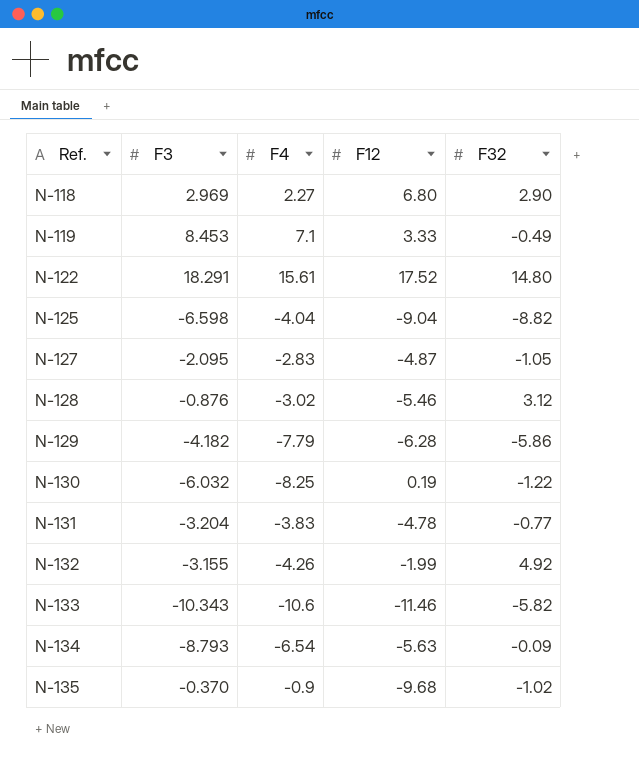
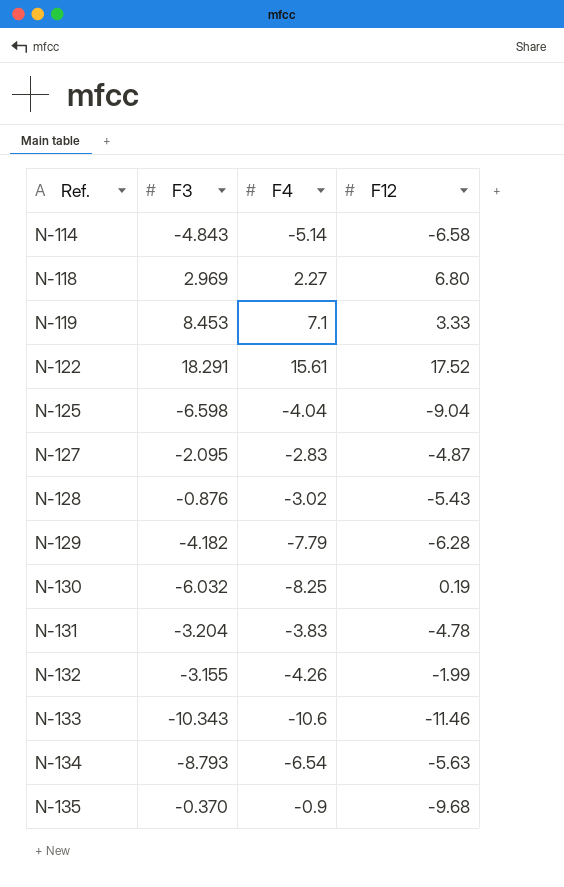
column F32 | position: 5 -> none
row N-114: none -> -4.843 | -5.14 | -6.58
N-128 | F12: -5.46 -> -5.43

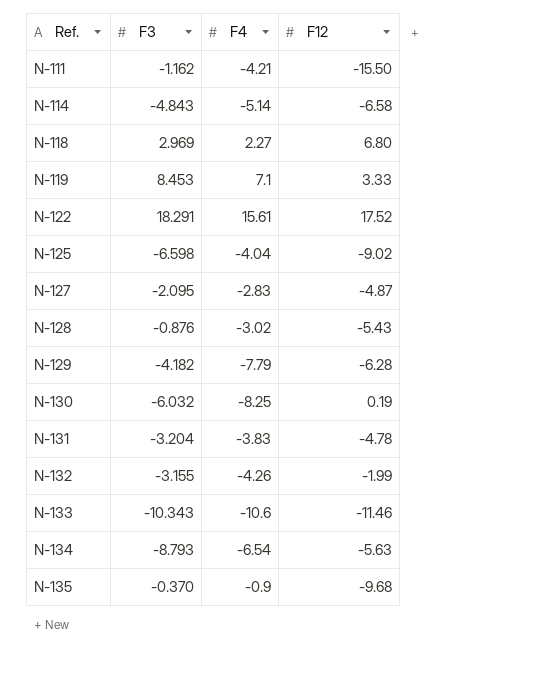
row N-111: none -> -1.162 | -4.21 | -15.50
N-125 | F12: -9.04 -> -9.02

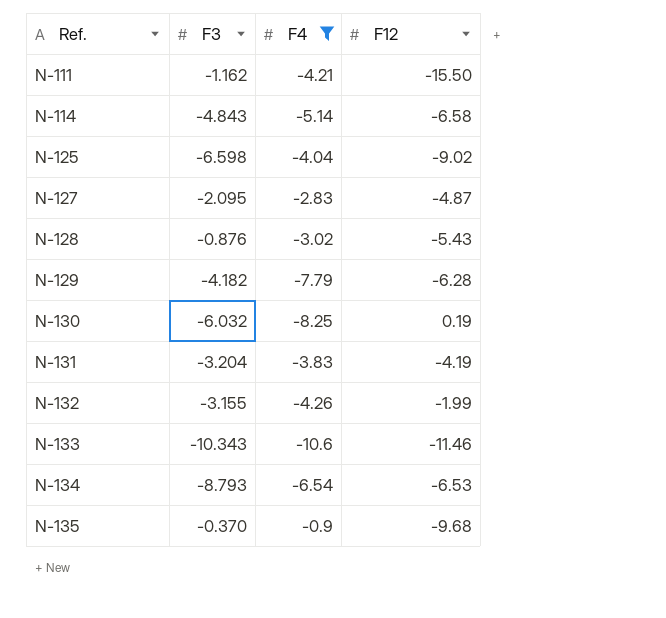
filter: none -> F4 <= -0.9
N-131 | F12: -4.78 -> -4.19
N-134 | F12: -5.63 -> -6.53

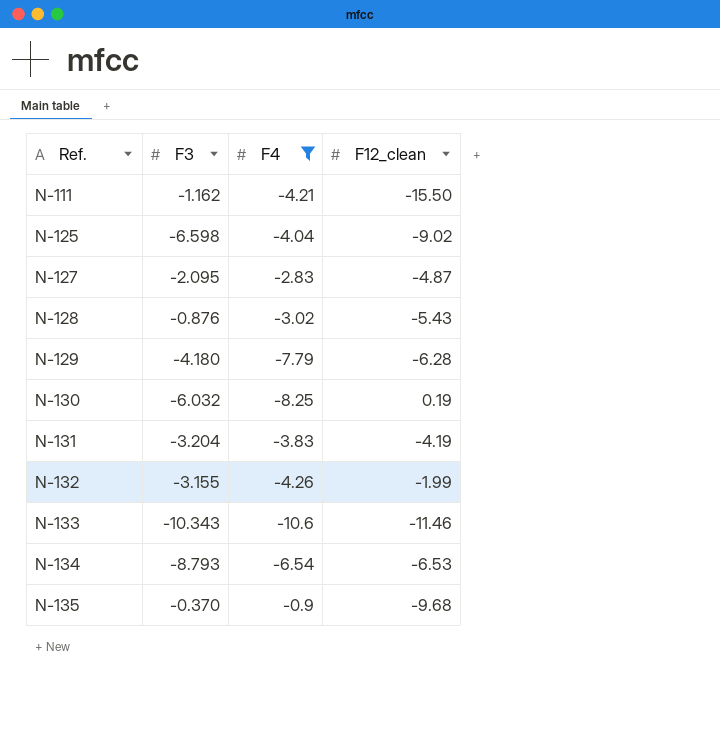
column name: F12 -> F12_clean
row N-114: -4.843 | -5.14 | -6.58 -> none
N-129 | F3: -4.182 -> -4.180

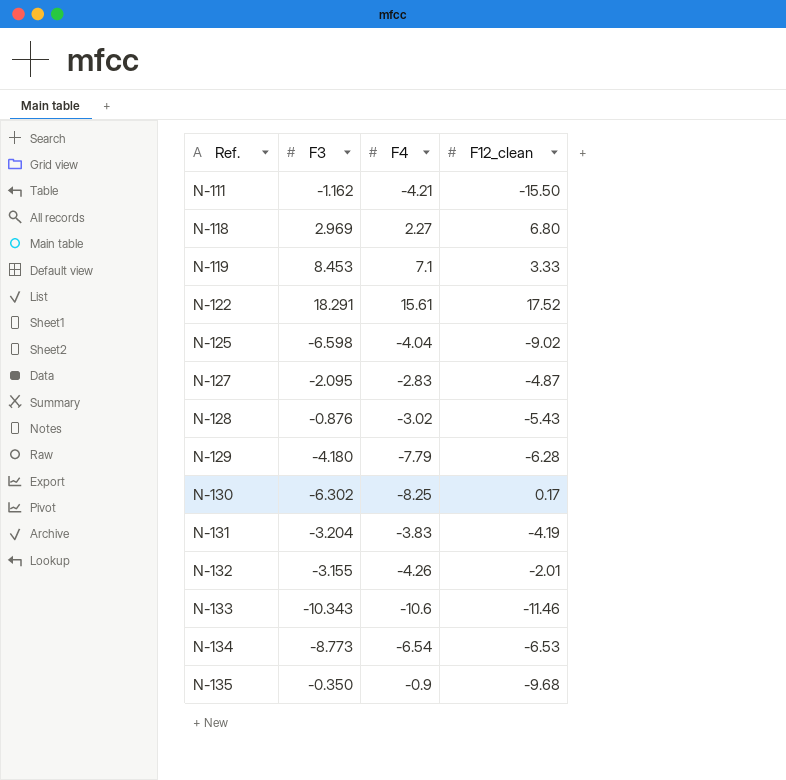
filter: F4 <= -0.9 -> none
N-130 | F3: -6.032 -> -6.302
N-130 | F12_clean: 0.19 -> 0.17
N-132 | F12_clean: -1.99 -> -2.01
N-134 | F3: -8.793 -> -8.773
N-135 | F3: -0.370 -> -0.350

